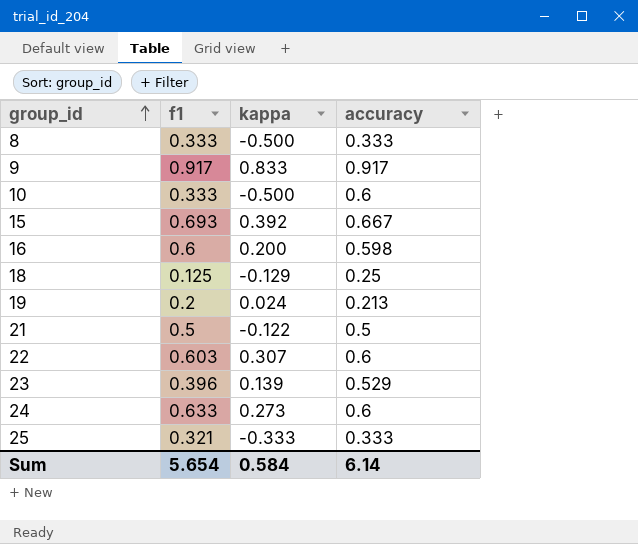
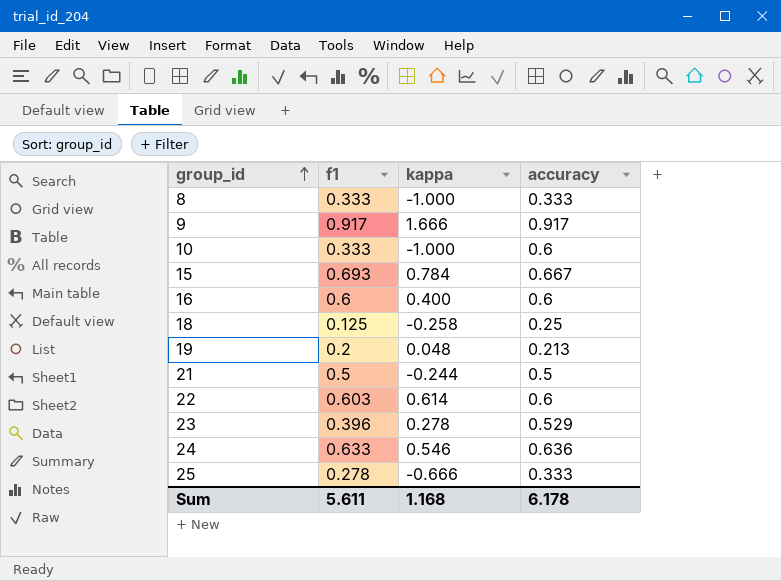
8 | kappa: -0.500 -> -1.000
9 | kappa: 0.833 -> 1.666
10 | kappa: -0.500 -> -1.000
15 | kappa: 0.392 -> 0.784
16 | kappa: 0.200 -> 0.400
16 | accuracy: 0.598 -> 0.6
18 | kappa: -0.129 -> -0.258
19 | kappa: 0.024 -> 0.048
21 | kappa: -0.122 -> -0.244
22 | kappa: 0.307 -> 0.614
23 | kappa: 0.139 -> 0.278
24 | kappa: 0.273 -> 0.546
24 | accuracy: 0.6 -> 0.636
25 | f1: 0.321 -> 0.278
25 | kappa: -0.333 -> -0.666
Sum | f1: 5.654 -> 5.611
Sum | kappa: 0.584 -> 1.168
Sum | accuracy: 6.14 -> 6.178

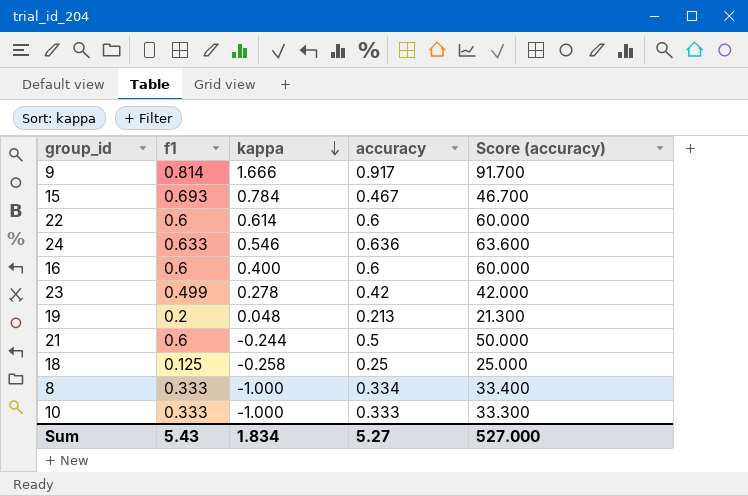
row order: group_id ascending -> kappa descending
column Score (accuracy) | formula: none -> [accuracy] * 100
row 25: 0.278 | -0.666 | 0.333 -> none
9 | f1: 0.917 -> 0.814
15 | accuracy: 0.667 -> 0.467
22 | f1: 0.603 -> 0.6
23 | f1: 0.396 -> 0.499
23 | accuracy: 0.529 -> 0.42
21 | f1: 0.5 -> 0.6
8 | accuracy: 0.333 -> 0.334
10 | accuracy: 0.6 -> 0.333
Sum | f1: 5.611 -> 5.43
Sum | kappa: 1.168 -> 1.834
Sum | accuracy: 6.178 -> 5.27

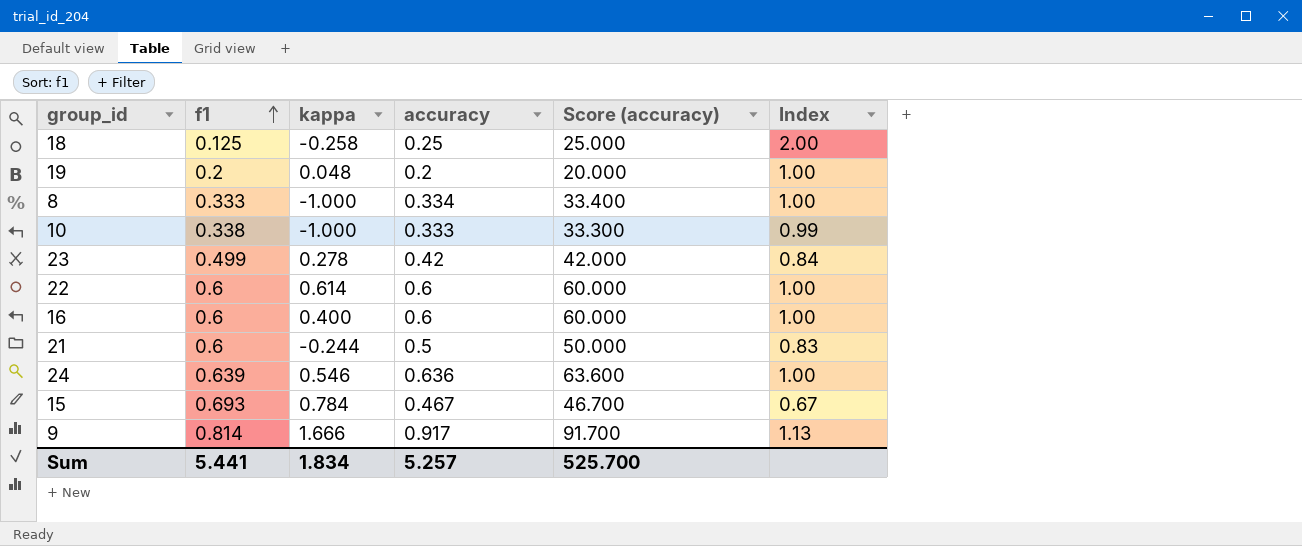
row order: kappa descending -> f1 ascending
column Index | formula: none -> [accuracy] / [f1]
19 | accuracy: 0.213 -> 0.2
19 | Score (accuracy): 21.300 -> 20.000
10 | f1: 0.333 -> 0.338
24 | f1: 0.633 -> 0.639
Sum | f1: 5.43 -> 5.441
Sum | accuracy: 5.27 -> 5.257
Sum | Score (accuracy): 527.000 -> 525.700

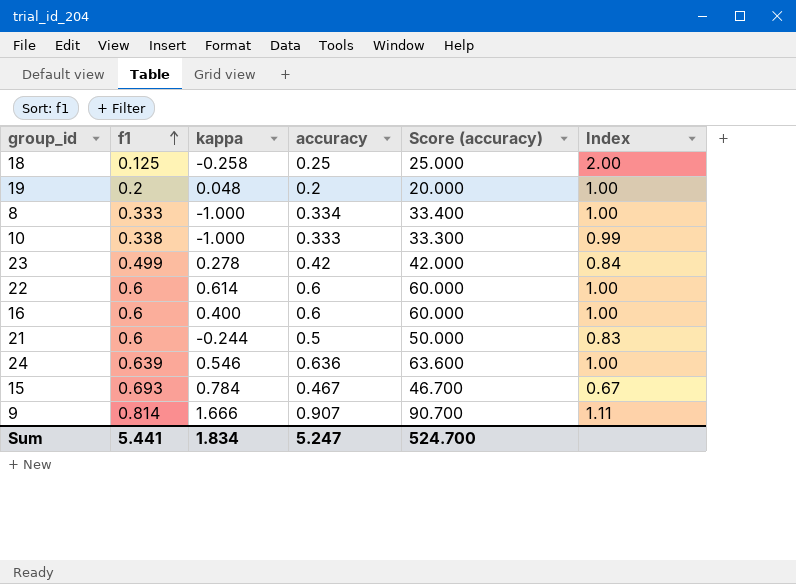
9 | accuracy: 0.917 -> 0.907
9 | Score (accuracy): 91.700 -> 90.700
9 | Index: 1.13 -> 1.11
Sum | accuracy: 5.257 -> 5.247
Sum | Score (accuracy): 525.700 -> 524.700

